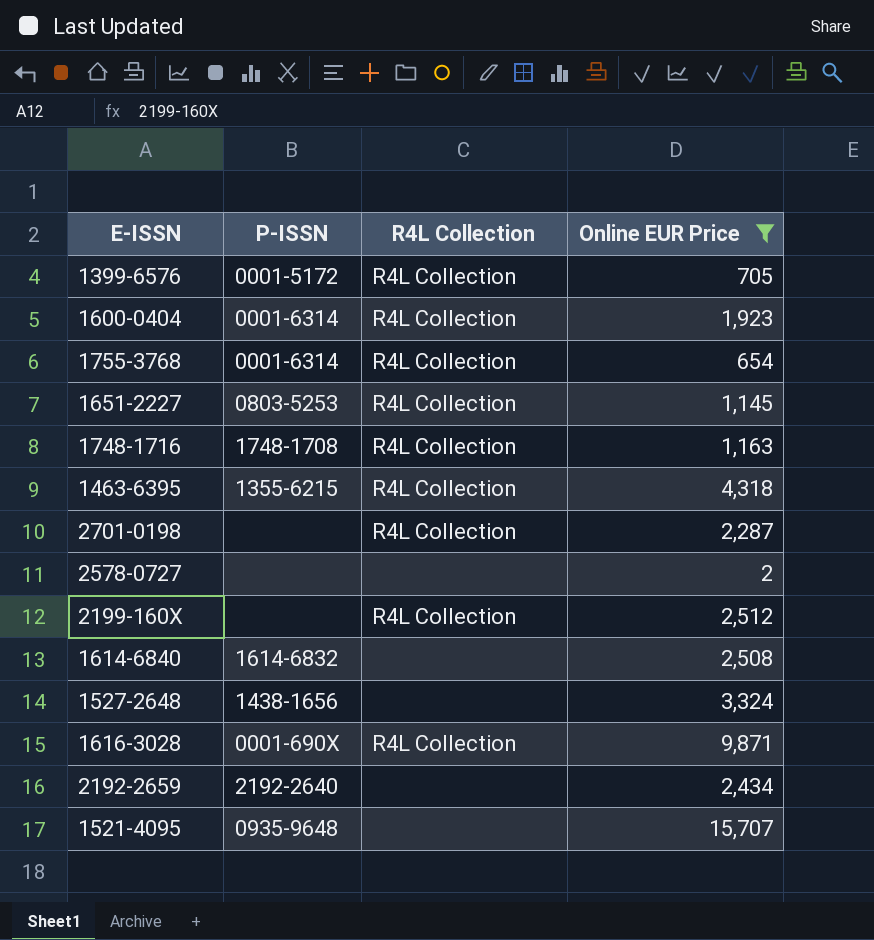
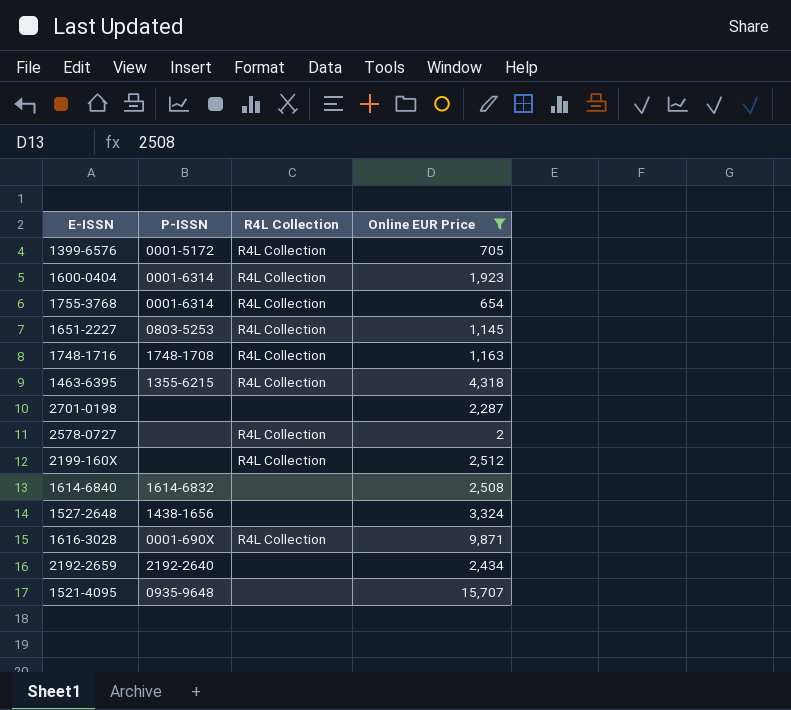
2701-0198 | R4L Collection: R4L Collection -> none
2578-0727 | R4L Collection: none -> R4L Collection

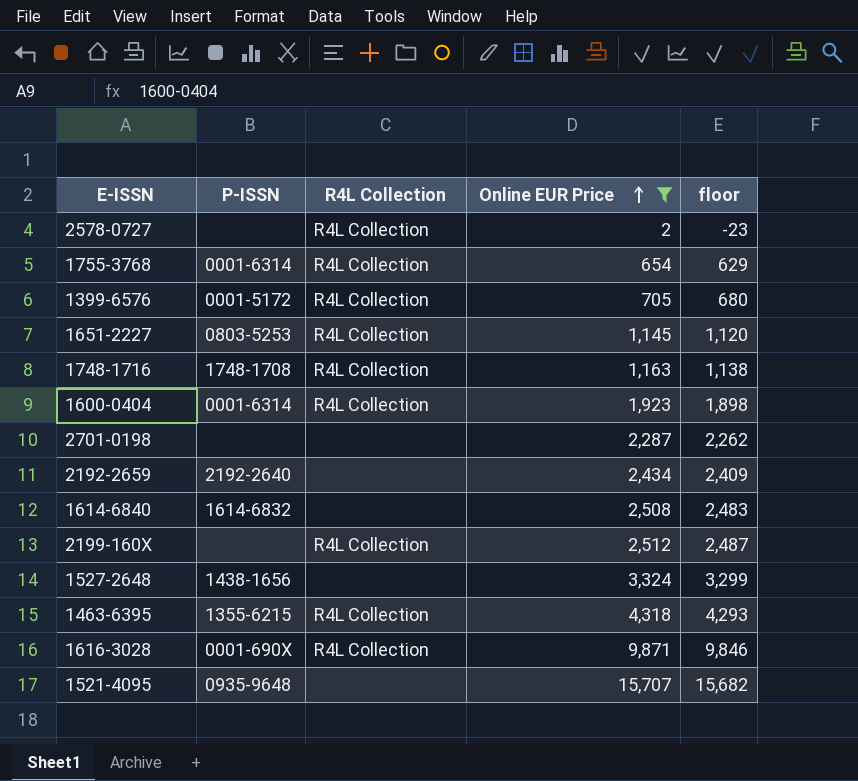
row order: none -> Online EUR Price ascending
column floor | formula: none -> [Online EUR Price] - 25

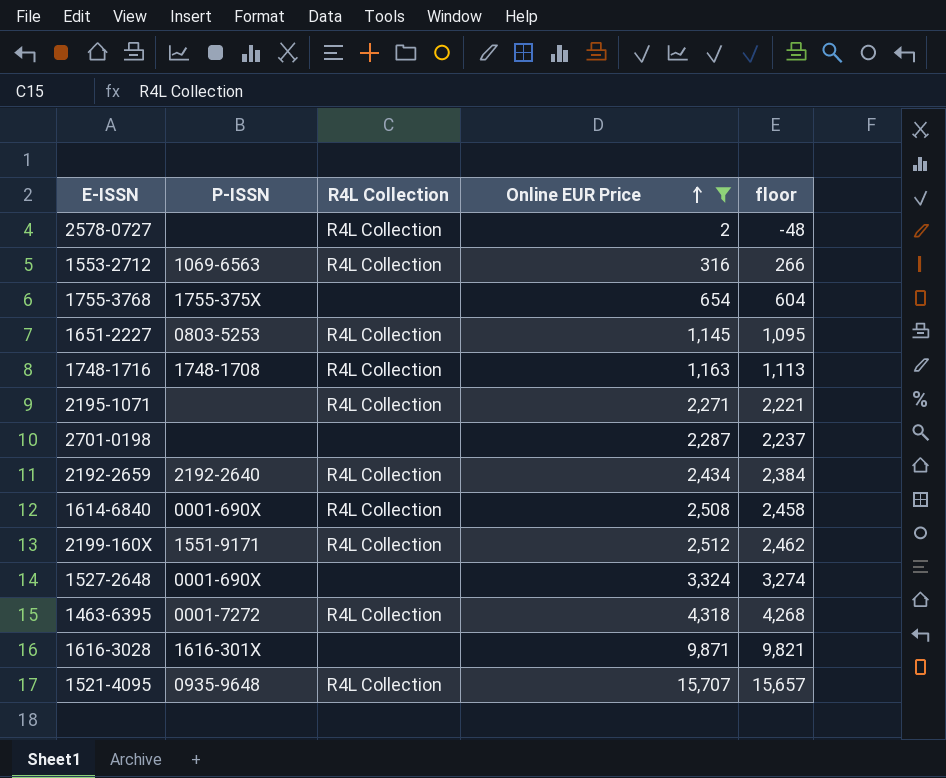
column floor | formula: [Online EUR Price] - 25 -> [Online EUR Price] - 50
row 1399-6576: 0001-5172 | R4L Collection | 705 | 680 -> none
row 1600-0404: 0001-6314 | R4L Collection | 1,923 | 1,898 -> none
row 1553-2712: none -> 1069-6563 | R4L Collection | 316 | 266
1755-3768 | P-ISSN: 0001-6314 -> 1755-375X
1755-3768 | R4L Collection: R4L Collection -> none
row 2195-1071: none -> none | R4L Collection | 2,271 | 2,221
2192-2659 | R4L Collection: none -> R4L Collection
1614-6840 | P-ISSN: 1614-6832 -> 0001-690X
1614-6840 | R4L Collection: none -> R4L Collection
2199-160X | P-ISSN: none -> 1551-9171
1527-2648 | P-ISSN: 1438-1656 -> 0001-690X
1463-6395 | P-ISSN: 1355-6215 -> 0001-7272
1616-3028 | P-ISSN: 0001-690X -> 1616-301X
1616-3028 | R4L Collection: R4L Collection -> none
1521-4095 | R4L Collection: none -> R4L Collection

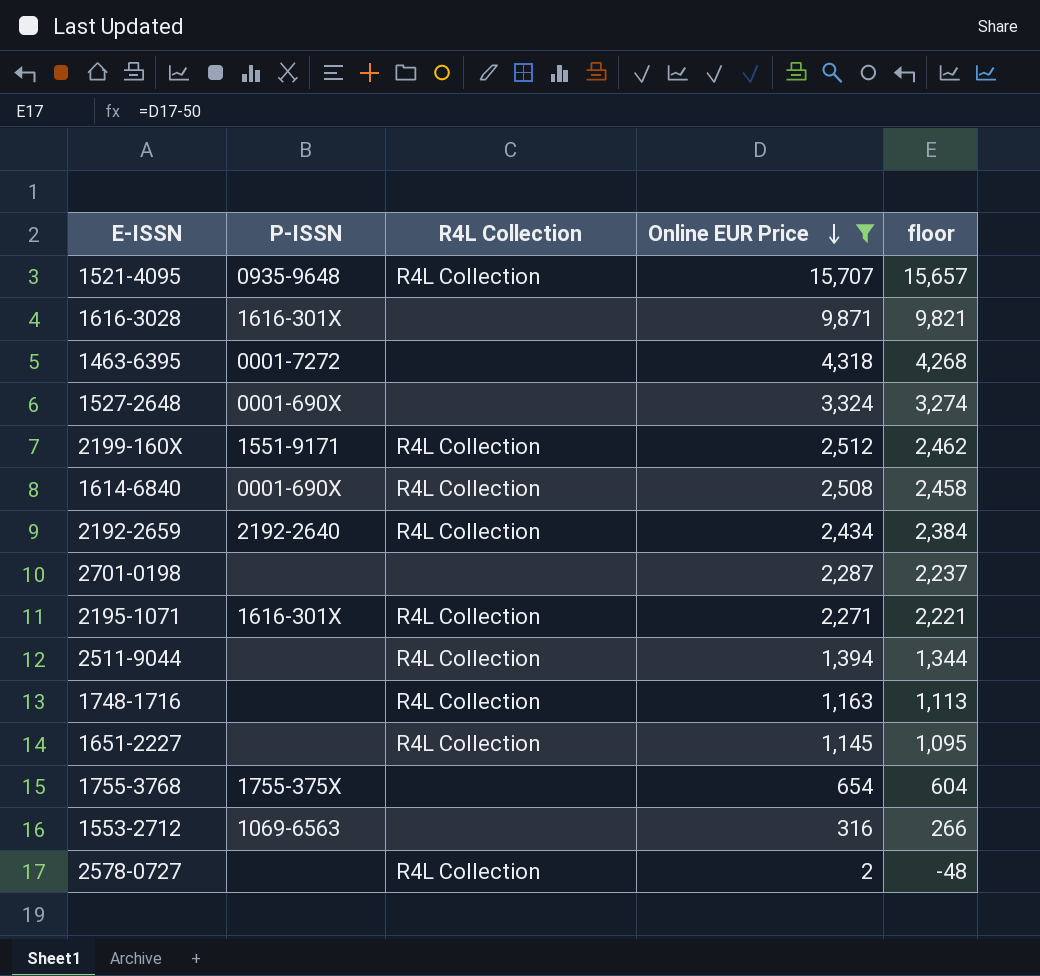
row order: Online EUR Price ascending -> Online EUR Price descending
1463-6395 | R4L Collection: R4L Collection -> none
2195-1071 | P-ISSN: none -> 1616-301X
row 2511-9044: none -> none | R4L Collection | 1,394 | 1,344
1748-1716 | P-ISSN: 1748-1708 -> none
1651-2227 | P-ISSN: 0803-5253 -> none
1553-2712 | R4L Collection: R4L Collection -> none

